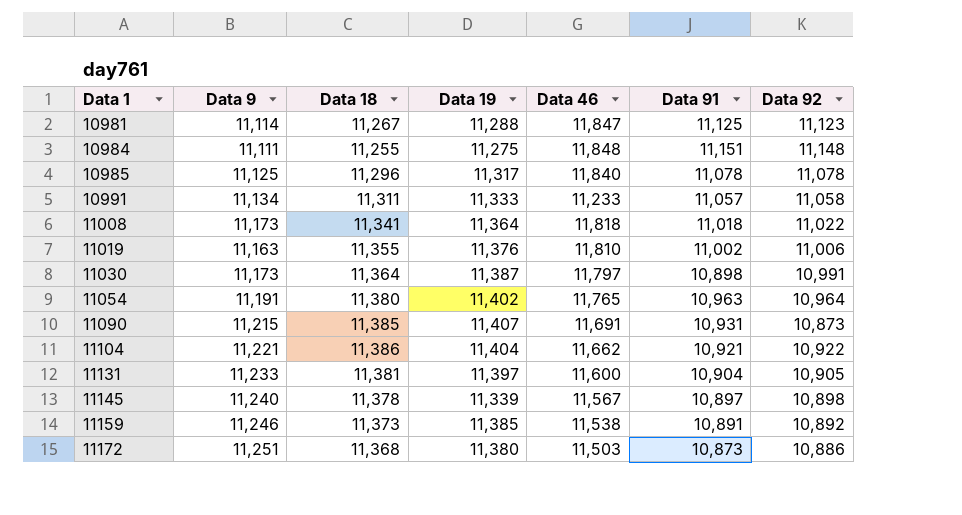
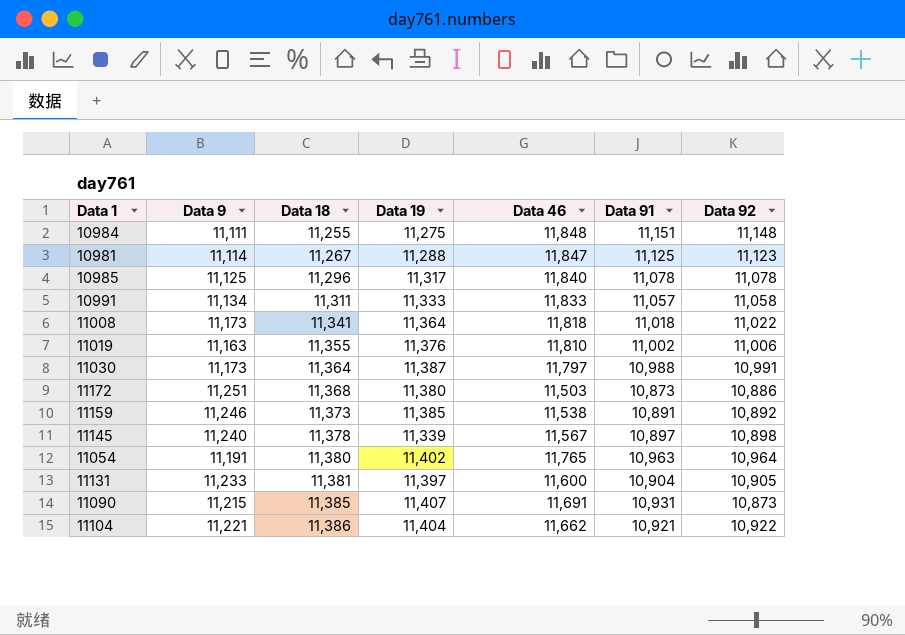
row order: Data 1 ascending -> Data 18 ascending
10991 | Data 46: 11,233 -> 11,833
11030 | Data 91: 10,898 -> 10,988

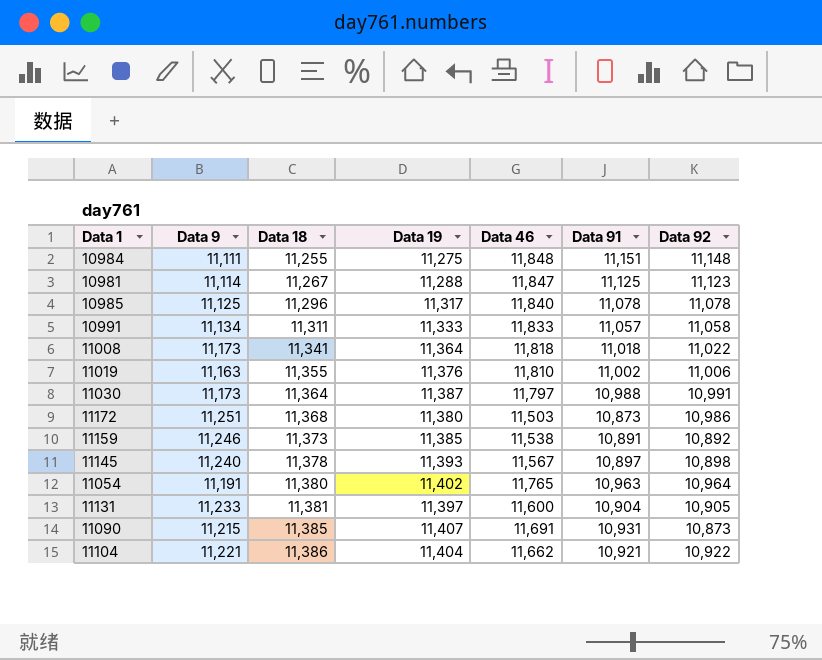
11172 | Data 92: 10,886 -> 10,986
11145 | Data 19: 11,339 -> 11,393

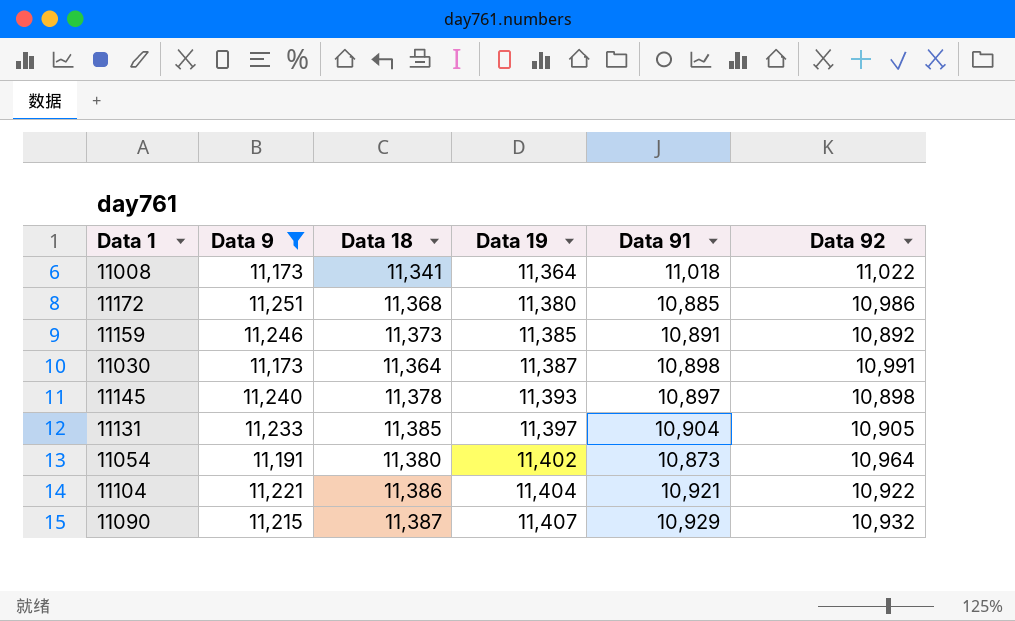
filter: none -> Data 9 >= 11,173
row order: Data 18 ascending -> Data 19 ascending
column Data 46 | position: 5 -> none
11172 | Data 91: 10,873 -> 10,885
11030 | Data 91: 10,988 -> 10,898
11131 | Data 18: 11,381 -> 11,385
11054 | Data 91: 10,963 -> 10,873
11090 | Data 18: 11,385 -> 11,387
11090 | Data 91: 10,931 -> 10,929
11090 | Data 92: 10,873 -> 10,932

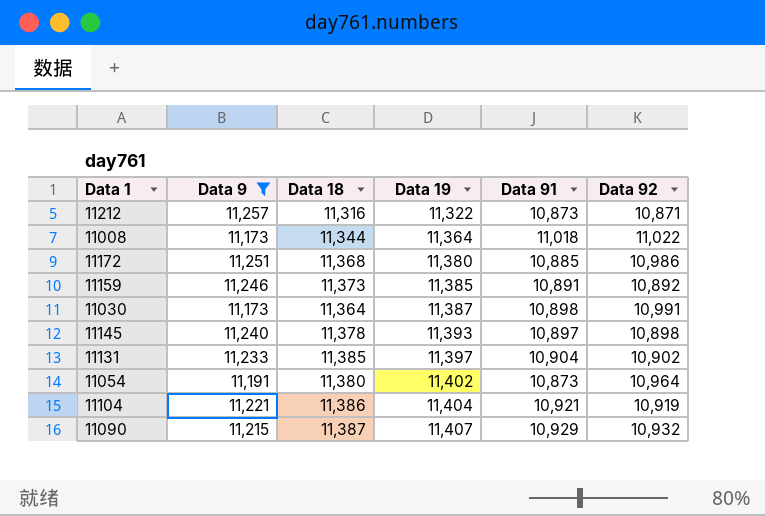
row 11212: none -> 11,257 | 11,316 | 11,322 | 10,873 | 10,871
11008 | Data 18: 11,341 -> 11,344
11131 | Data 92: 10,905 -> 10,902
11104 | Data 92: 10,922 -> 10,919

